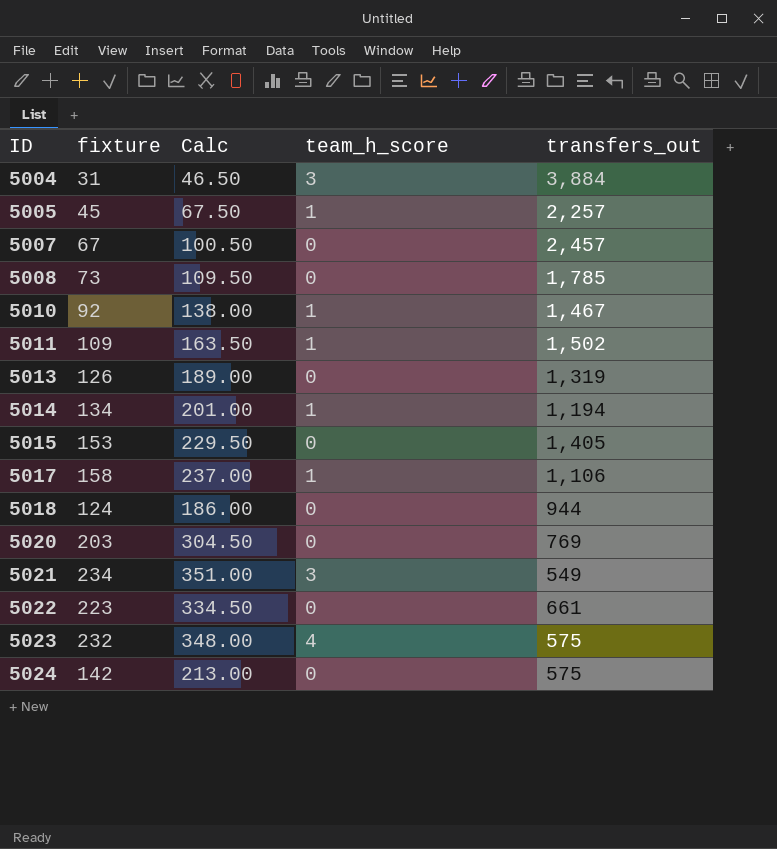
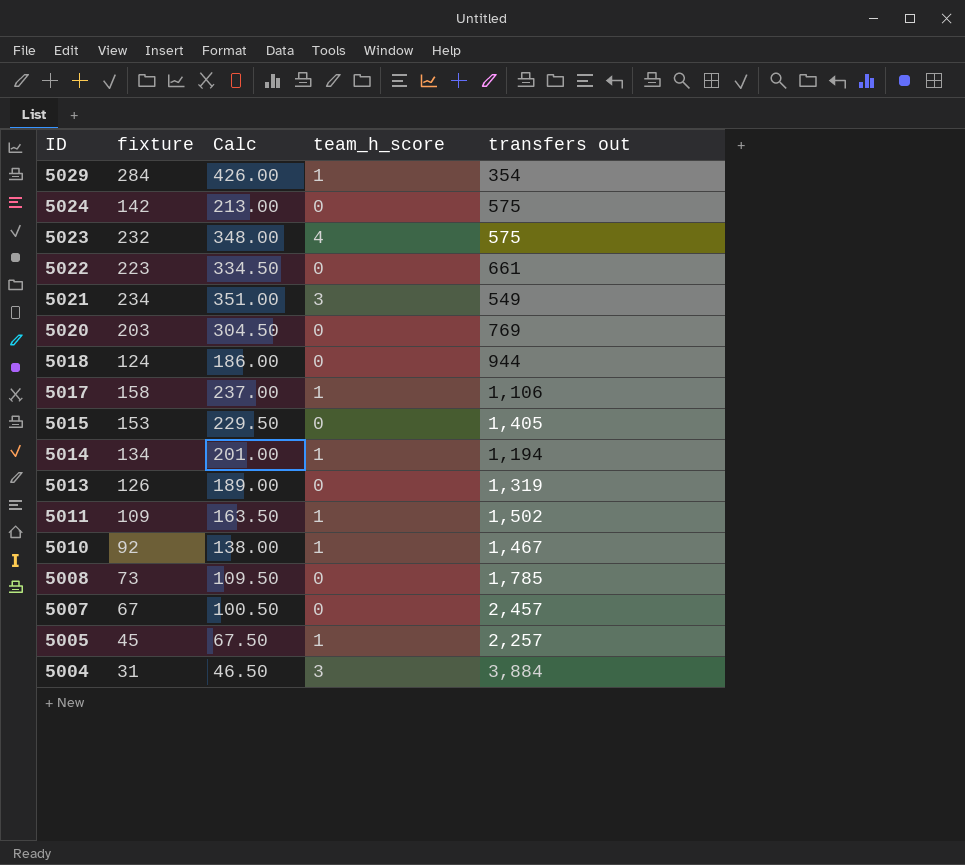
row order: ID ascending -> ID descending
column name: transfers_out -> transfers out
row 5029: none -> 284 | 426.00 | 1 | 354

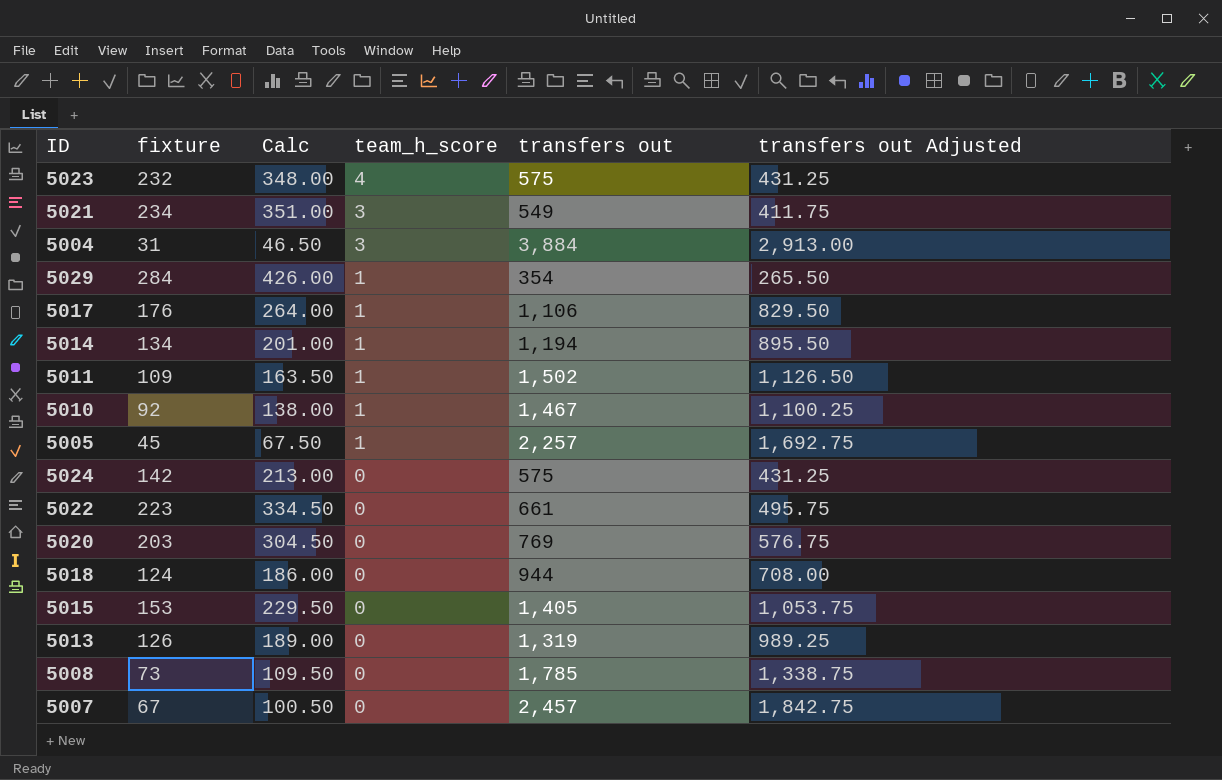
row order: ID descending -> team_h_score descending
column transfers out Adjusted | formula: none -> [transfers out] * 0.75
5017 | fixture: 158 -> 176
5017 | Calc: 237.00 -> 264.00

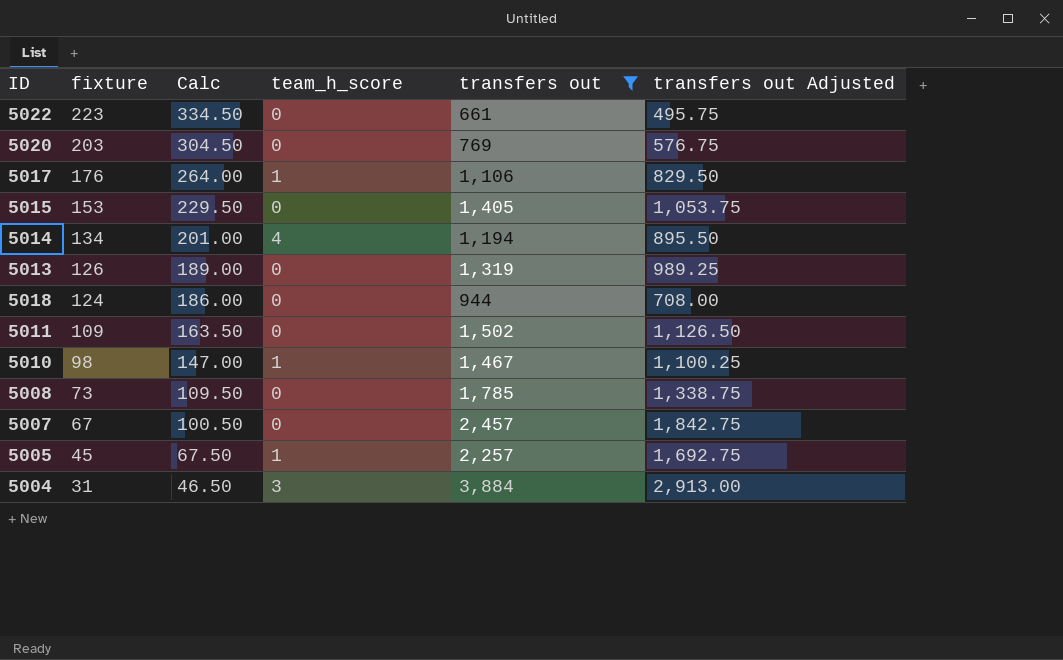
filter: none -> transfers out >= 661
row order: team_h_score descending -> fixture descending
5014 | team_h_score: 1 -> 4
5011 | team_h_score: 1 -> 0
5010 | fixture: 92 -> 98
5010 | Calc: 138.00 -> 147.00

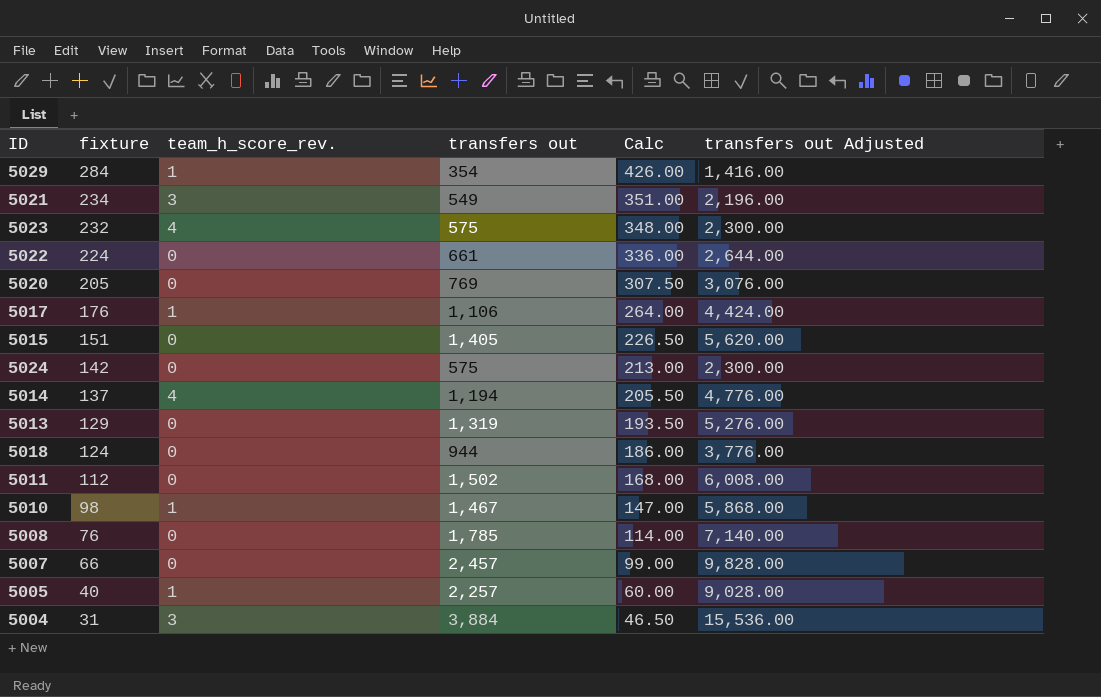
filter: transfers out >= 661 -> none
column name: team_h_score -> team_h_score_rev.
column Calc | position: 3 -> 5
column transfers out Adjusted | formula: [transfers out] * 0.75 -> [transfers out] * 4
5022 | fixture: 223 -> 224
5022 | Calc: 334.50 -> 336.00
5020 | fixture: 203 -> 205
5020 | Calc: 304.50 -> 307.50
5015 | fixture: 153 -> 151
5015 | Calc: 229.50 -> 226.50
5014 | fixture: 134 -> 137
5014 | Calc: 201.00 -> 205.50
5013 | fixture: 126 -> 129
5013 | Calc: 189.00 -> 193.50
5011 | fixture: 109 -> 112
5011 | Calc: 163.50 -> 168.00
5008 | fixture: 73 -> 76
5008 | Calc: 109.50 -> 114.00
5007 | fixture: 67 -> 66
5007 | Calc: 100.50 -> 99.00
5005 | fixture: 45 -> 40
5005 | Calc: 67.50 -> 60.00

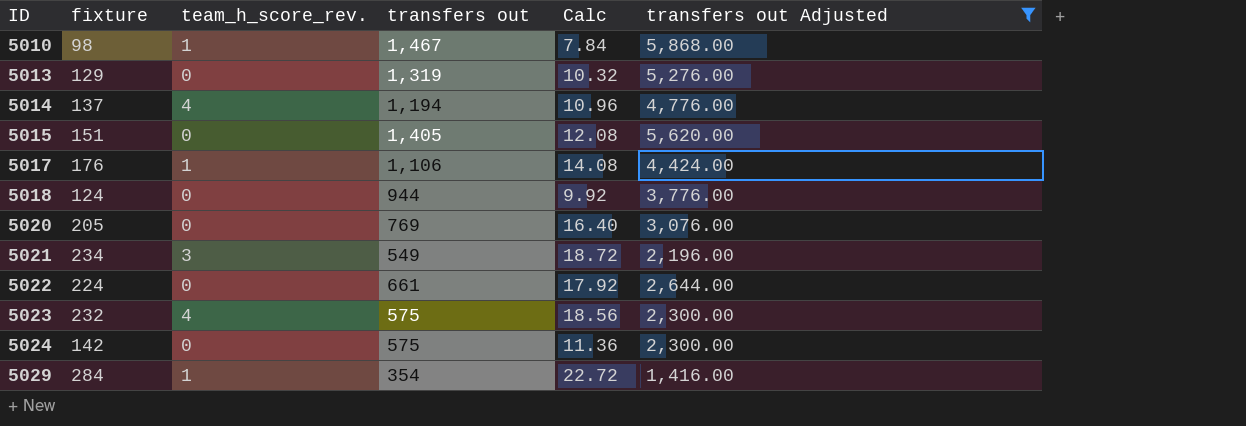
filter: none -> transfers out Adjusted <= 5,868.00
row order: fixture descending -> ID ascending
column Calc | formula: [fixture] * 1.5 -> [fixture] * 0.08

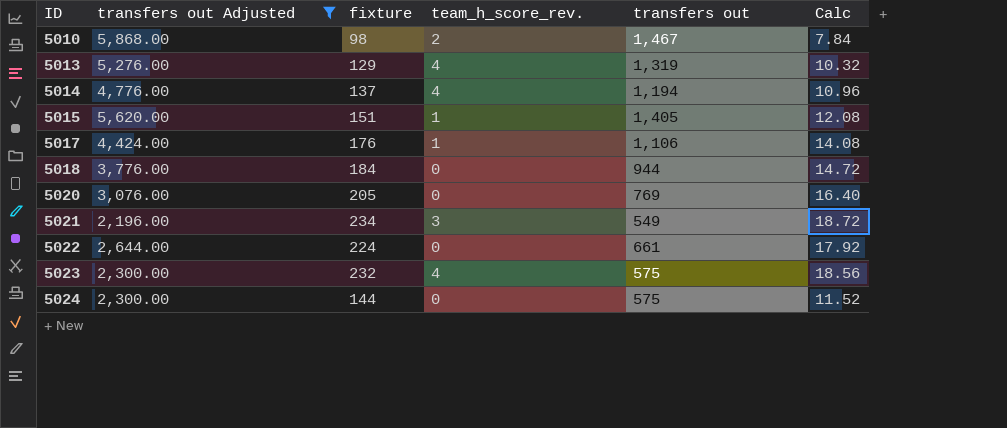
column transfers out Adjusted | position: 6 -> 2
row 5029: 284 | 1 | 354 | 22.72 | 1,416.00 -> none
5010 | team_h_score_rev.: 1 -> 2
5013 | team_h_score_rev.: 0 -> 4
5015 | team_h_score_rev.: 0 -> 1
5018 | fixture: 124 -> 184
5018 | Calc: 9.92 -> 14.72
5024 | fixture: 142 -> 144
5024 | Calc: 11.36 -> 11.52

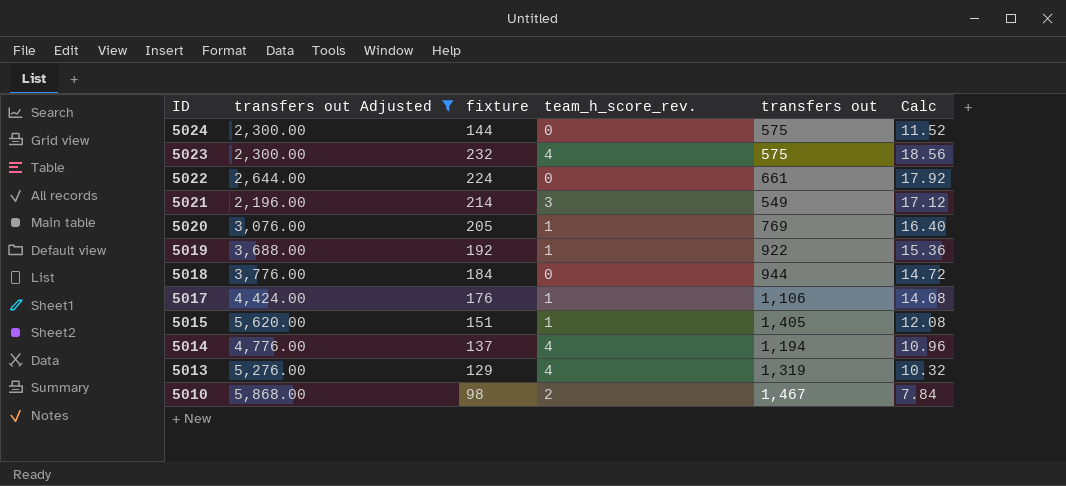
row order: ID ascending -> ID descending
5021 | fixture: 234 -> 214
5021 | Calc: 18.72 -> 17.12
5020 | team_h_score_rev.: 0 -> 1
row 5019: none -> 3,688.00 | 192 | 1 | 922 | 15.36

